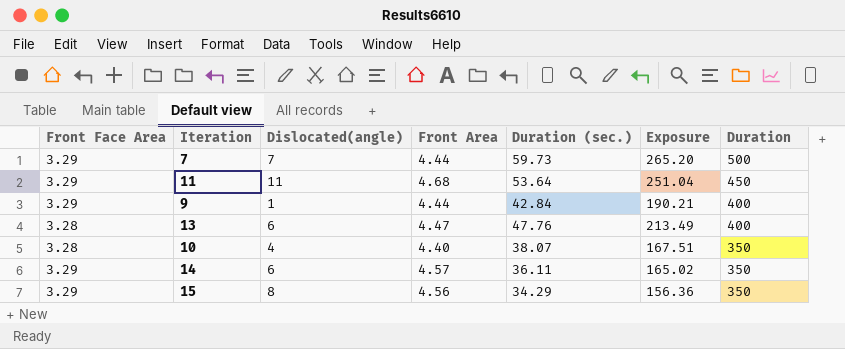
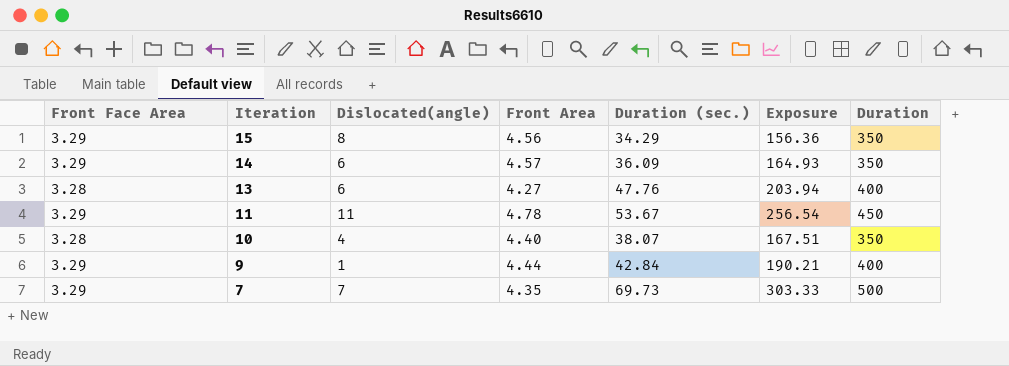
row order: Duration descending -> Iteration descending
14 | Duration (sec.): 36.11 -> 36.09
14 | Exposure: 165.02 -> 164.93
13 | Front Area: 4.47 -> 4.27
13 | Exposure: 213.49 -> 203.94
11 | Front Area: 4.68 -> 4.78
11 | Duration (sec.): 53.64 -> 53.67
11 | Exposure: 251.04 -> 256.54
7 | Front Area: 4.44 -> 4.35
7 | Duration (sec.): 59.73 -> 69.73
7 | Exposure: 265.20 -> 303.33

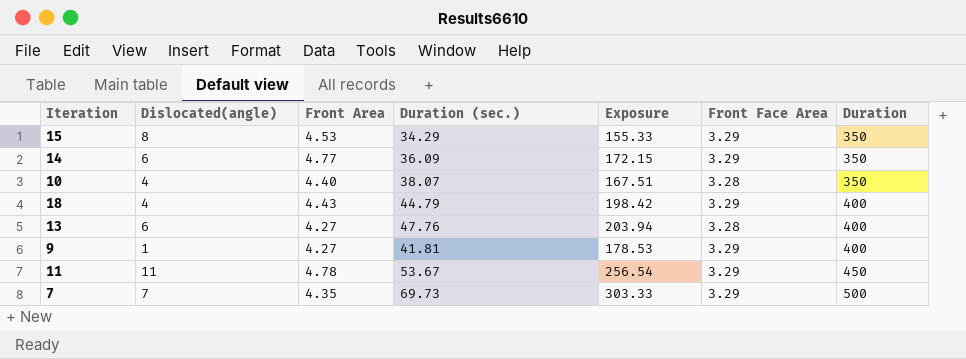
row order: Iteration descending -> Duration ascending
column Front Face Area | position: 1 -> 6
15 | Front Area: 4.56 -> 4.53
15 | Exposure: 156.36 -> 155.33
14 | Front Area: 4.57 -> 4.77
14 | Exposure: 164.93 -> 172.15
row 18: none -> 4 | 4.43 | 44.79 | 198.42 | 3.29 | 400
9 | Front Area: 4.44 -> 4.27
9 | Duration (sec.): 42.84 -> 41.81
9 | Exposure: 190.21 -> 178.53

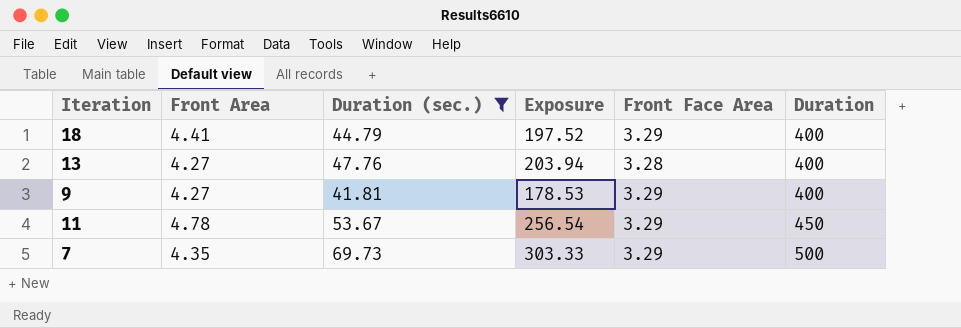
filter: none -> Duration (sec.) >= 41.81
column Dislocated(angle) | position: 2 -> none
18 | Front Area: 4.43 -> 4.41
18 | Exposure: 198.42 -> 197.52

